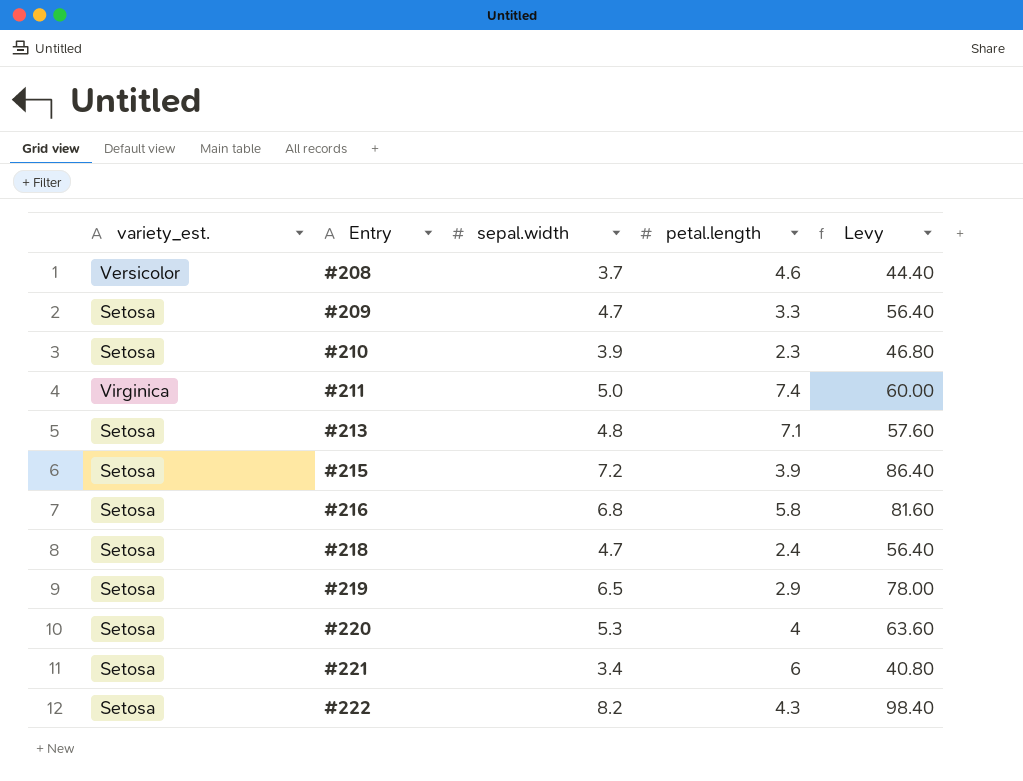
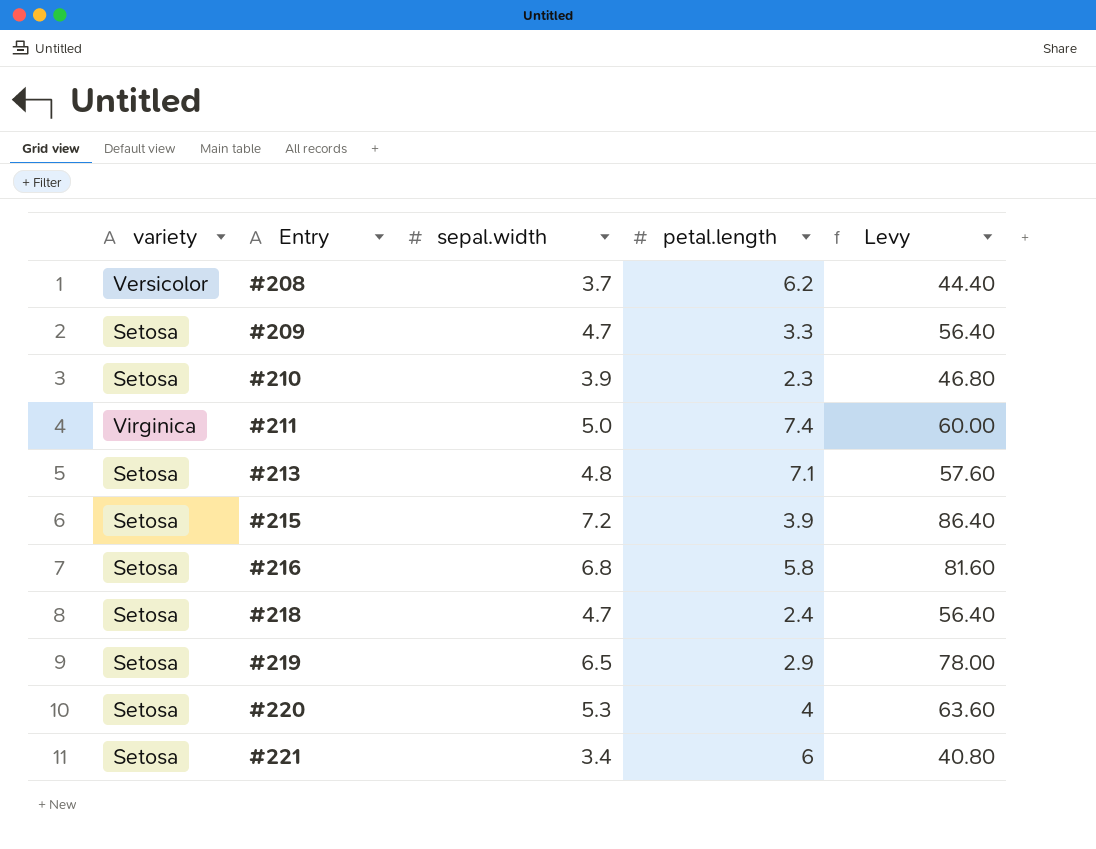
column name: variety_est. -> variety
row #222: Setosa | 8.2 | 4.3 | 98.40 -> none
#208 | petal.length: 4.6 -> 6.2

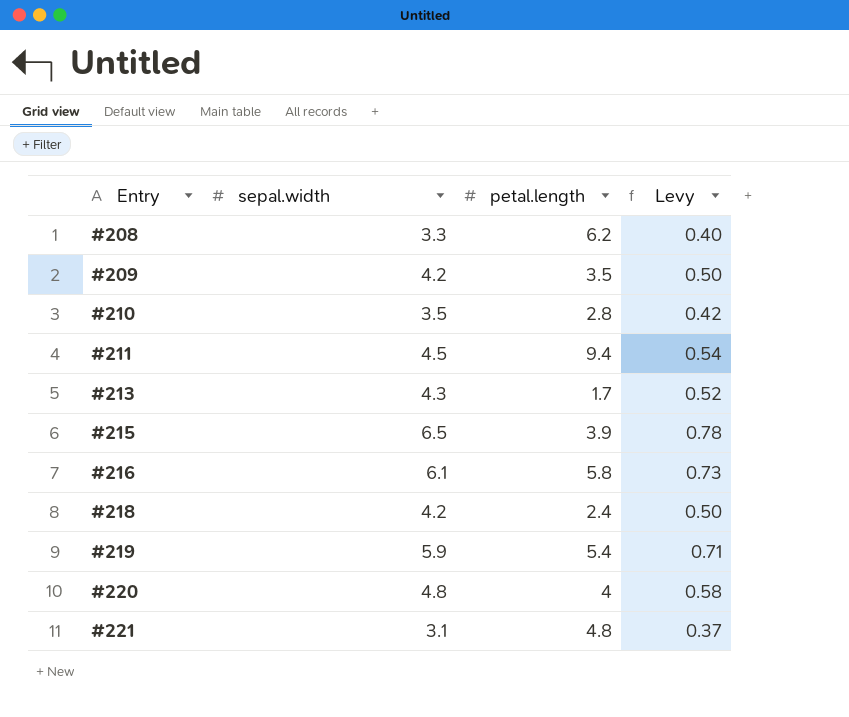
column variety | position: 1 -> none
column Levy | formula: [sepal.width] * 12 -> [sepal.width] * 0.12
#208 | sepal.width: 3.7 -> 3.3
#209 | sepal.width: 4.7 -> 4.2
#209 | petal.length: 3.3 -> 3.5
#210 | sepal.width: 3.9 -> 3.5
#210 | petal.length: 2.3 -> 2.8
#211 | sepal.width: 5.0 -> 4.5
#211 | petal.length: 7.4 -> 9.4
#213 | sepal.width: 4.8 -> 4.3
#213 | petal.length: 7.1 -> 1.7
#215 | sepal.width: 7.2 -> 6.5
#216 | sepal.width: 6.8 -> 6.1
#218 | sepal.width: 4.7 -> 4.2
#219 | sepal.width: 6.5 -> 5.9
#219 | petal.length: 2.9 -> 5.4
#220 | sepal.width: 5.3 -> 4.8
#221 | sepal.width: 3.4 -> 3.1
#221 | petal.length: 6 -> 4.8

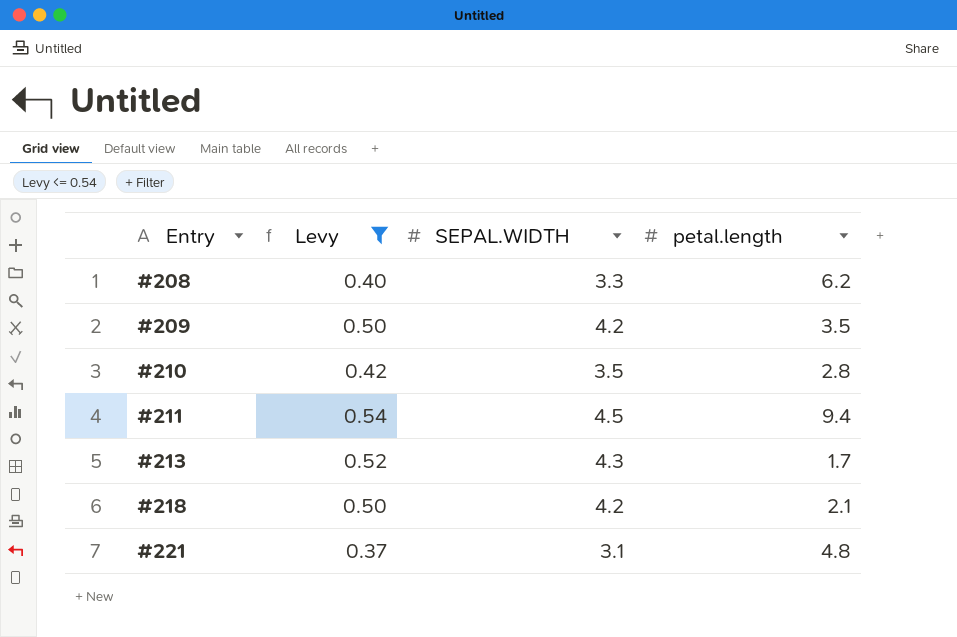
filter: none -> Levy <= 0.54
column Levy | position: 4 -> 2
column name: sepal.width -> SEPAL.WIDTH
#218 | petal.length: 2.4 -> 2.1

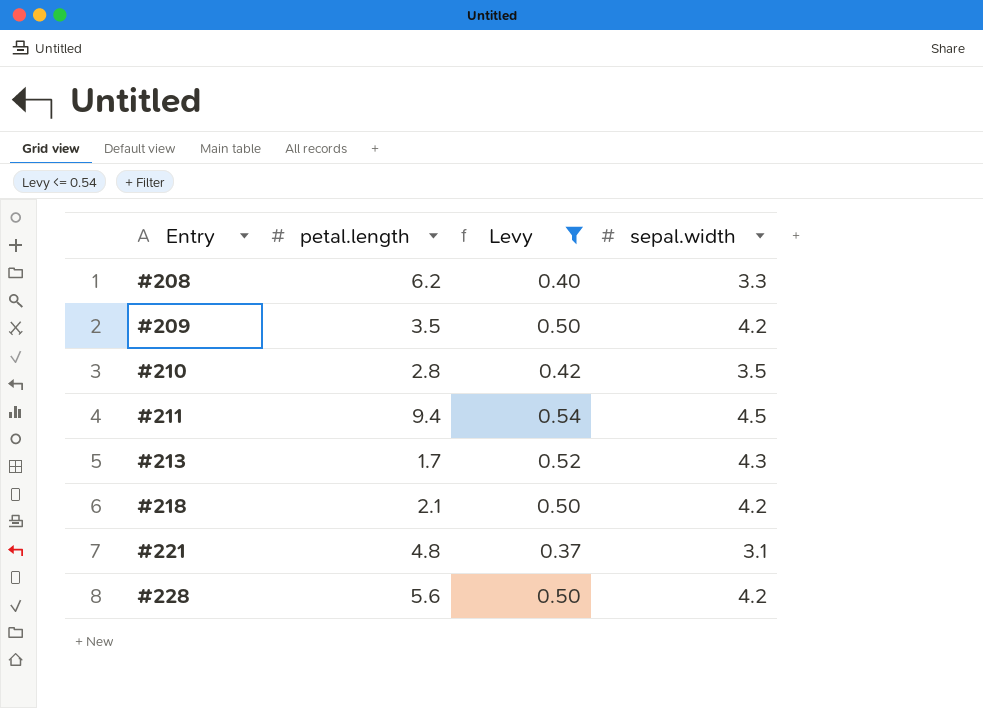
column petal.length | position: 4 -> 2
column name: SEPAL.WIDTH -> sepal.width
row #228: none -> 5.6 | 0.50 | 4.2

